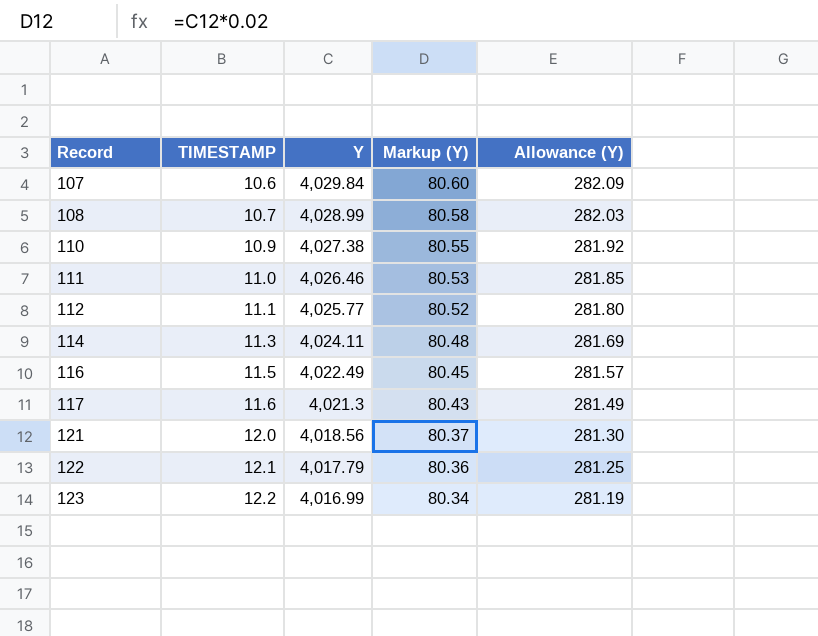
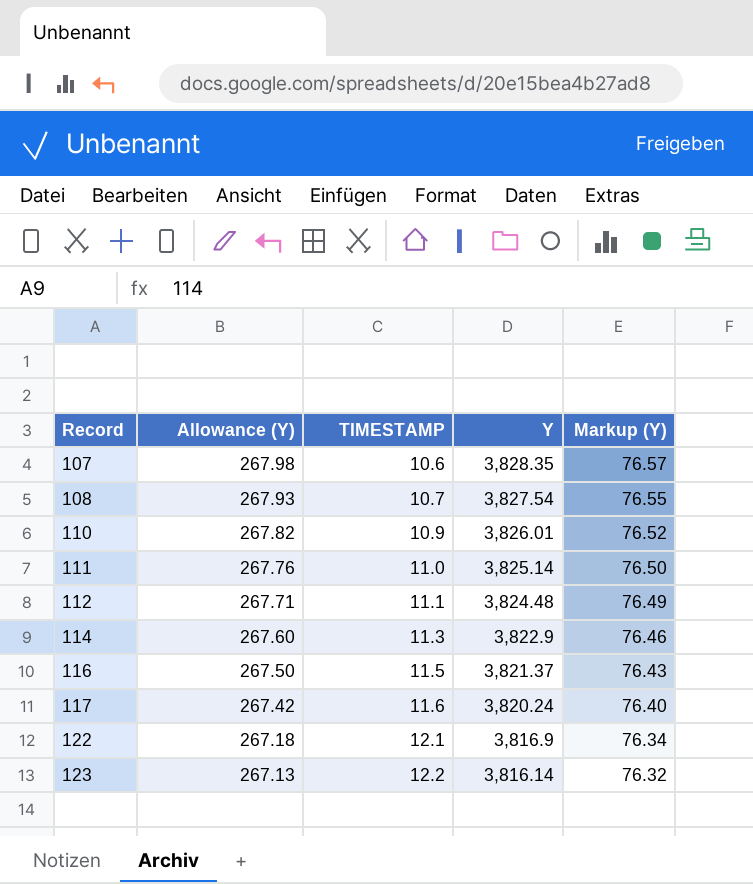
column Allowance (Y) | position: 5 -> 2
row 121: 12.0 | 4,018.56 | 80.37 | 281.30 -> none
107 | Allowance (Y): 282.09 -> 267.98
107 | Y: 4,029.84 -> 3,828.35
107 | Markup (Y): 80.60 -> 76.57
108 | Allowance (Y): 282.03 -> 267.93
108 | Y: 4,028.99 -> 3,827.54
108 | Markup (Y): 80.58 -> 76.55
110 | Allowance (Y): 281.92 -> 267.82
110 | Y: 4,027.38 -> 3,826.01
110 | Markup (Y): 80.55 -> 76.52
111 | Allowance (Y): 281.85 -> 267.76
111 | Y: 4,026.46 -> 3,825.14
111 | Markup (Y): 80.53 -> 76.50
112 | Allowance (Y): 281.80 -> 267.71
112 | Y: 4,025.77 -> 3,824.48
112 | Markup (Y): 80.52 -> 76.49
114 | Allowance (Y): 281.69 -> 267.60
114 | Y: 4,024.11 -> 3,822.9
114 | Markup (Y): 80.48 -> 76.46
116 | Allowance (Y): 281.57 -> 267.50
116 | Y: 4,022.49 -> 3,821.37
116 | Markup (Y): 80.45 -> 76.43
117 | Allowance (Y): 281.49 -> 267.42
117 | Y: 4,021.3 -> 3,820.24
117 | Markup (Y): 80.43 -> 76.40
122 | Allowance (Y): 281.25 -> 267.18
122 | Y: 4,017.79 -> 3,816.9
122 | Markup (Y): 80.36 -> 76.34
123 | Allowance (Y): 281.19 -> 267.13
123 | Y: 4,016.99 -> 3,816.14
123 | Markup (Y): 80.34 -> 76.32

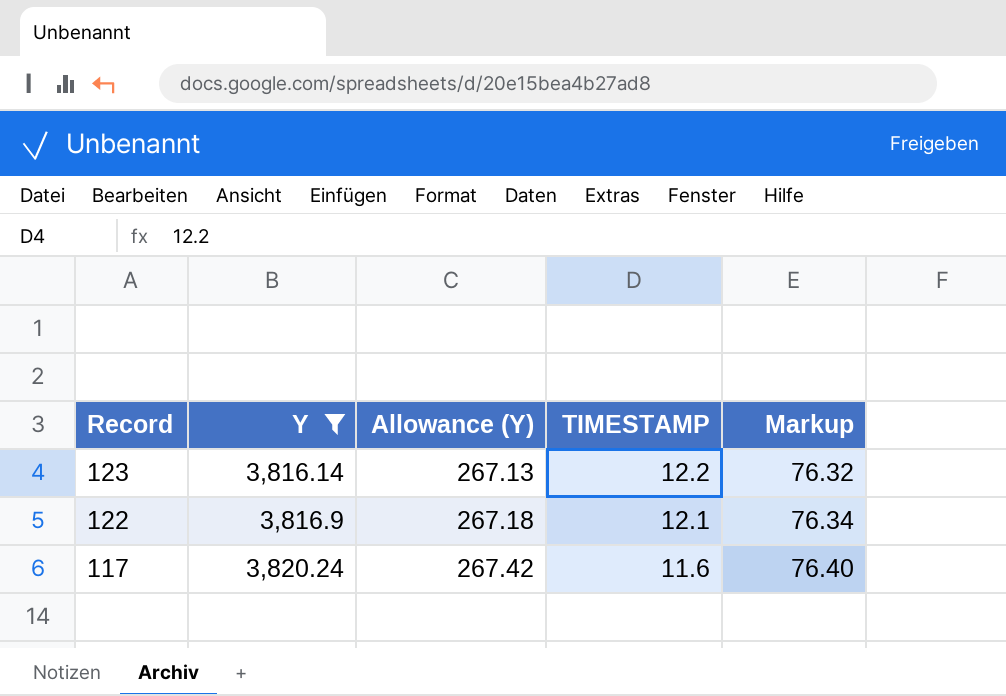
filter: none -> Y <= 3,820.24
row order: Record ascending -> Record descending
column Y | position: 4 -> 2
column name: Markup (Y) -> Markup

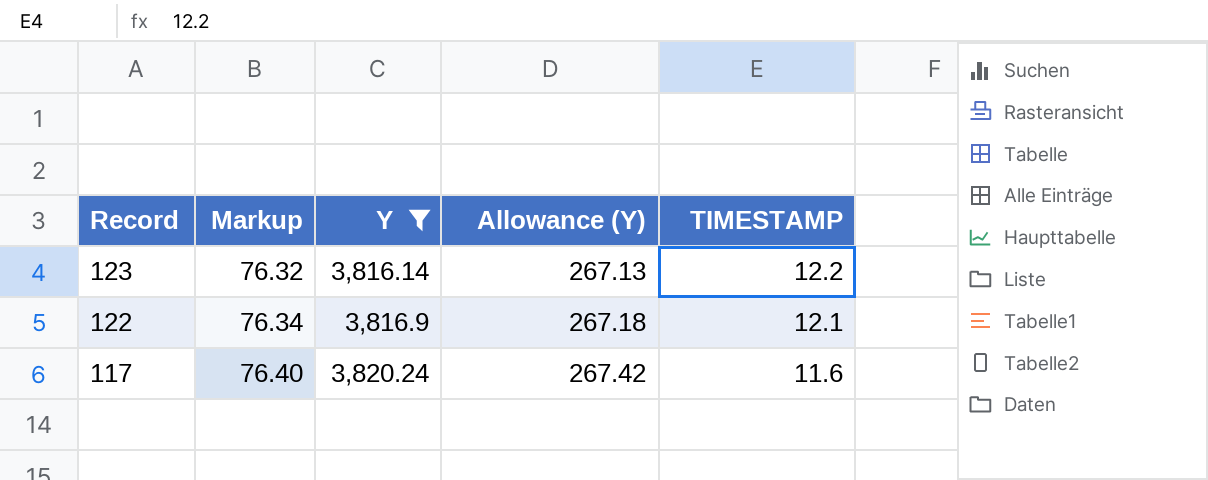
column Markup | position: 5 -> 2

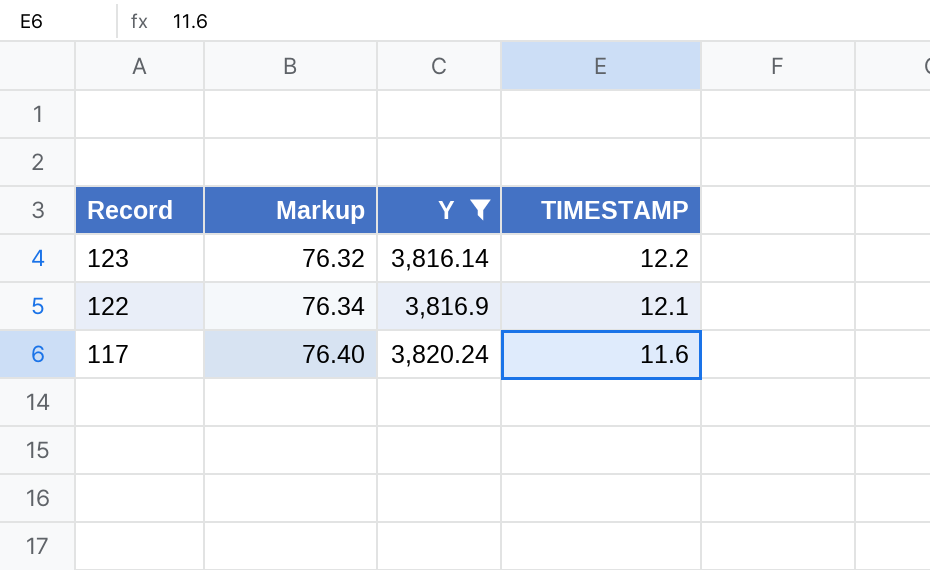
column Allowance (Y) | formula: [Y] * 0.07 -> none

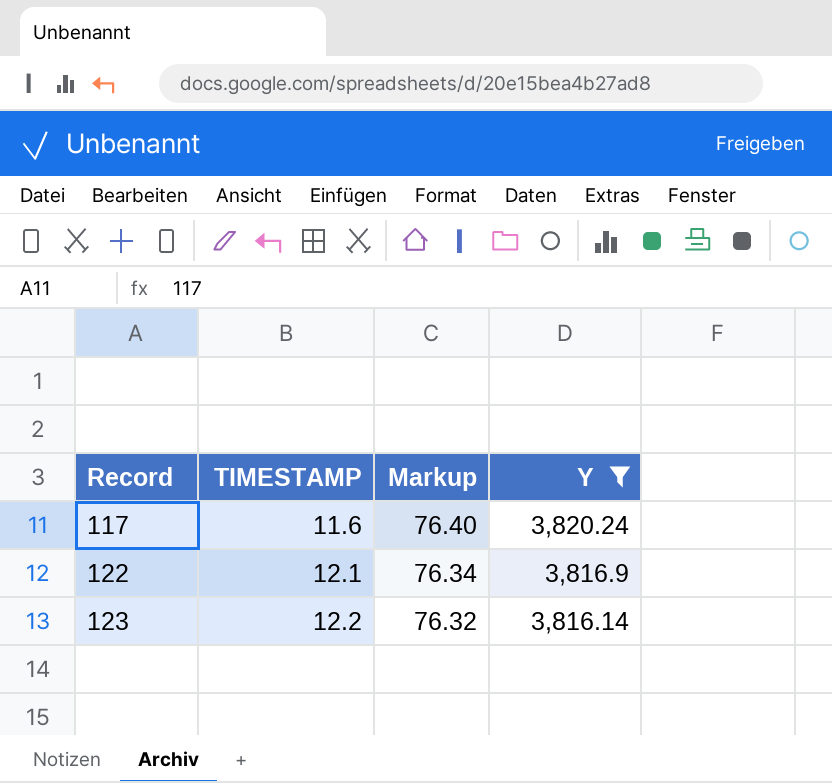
row order: Record descending -> Record ascending
column TIMESTAMP | position: 4 -> 2

